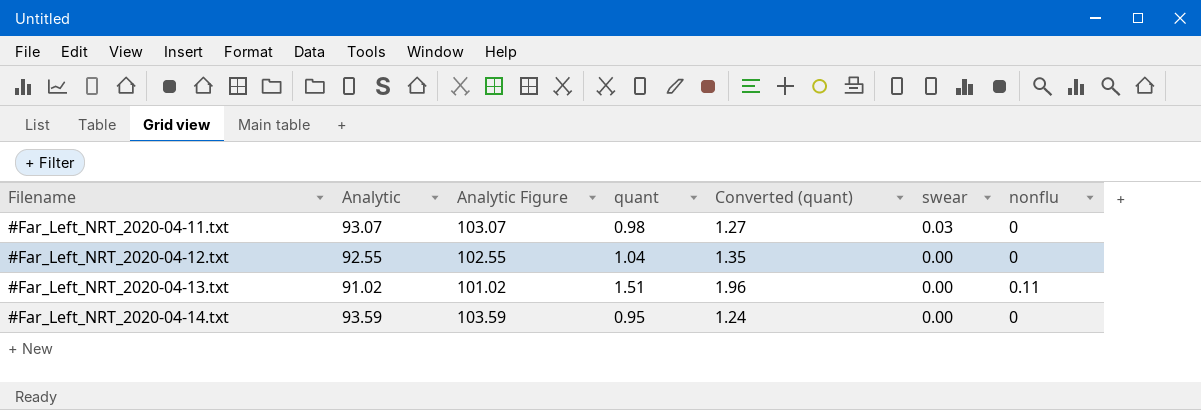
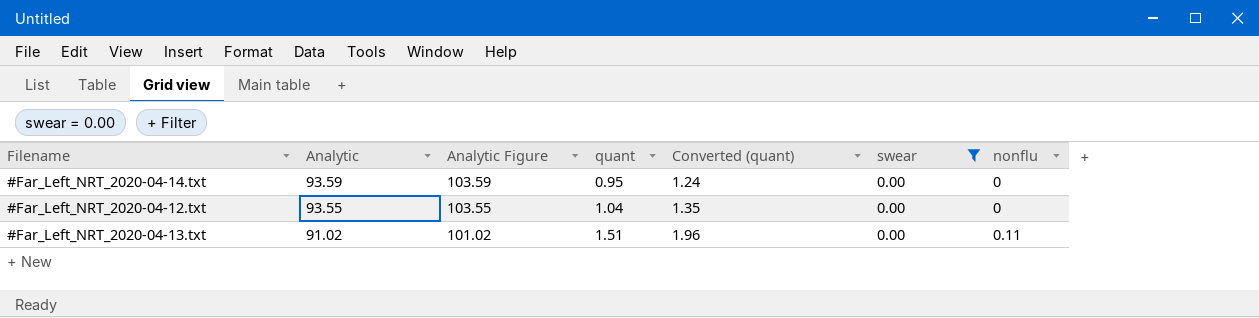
filter: none -> swear = 0.00
row order: Filename ascending -> Analytic descending
#Far_Left_NRT_2020-04-12.txt | Analytic: 92.55 -> 93.55
#Far_Left_NRT_2020-04-12.txt | Analytic Figure: 102.55 -> 103.55

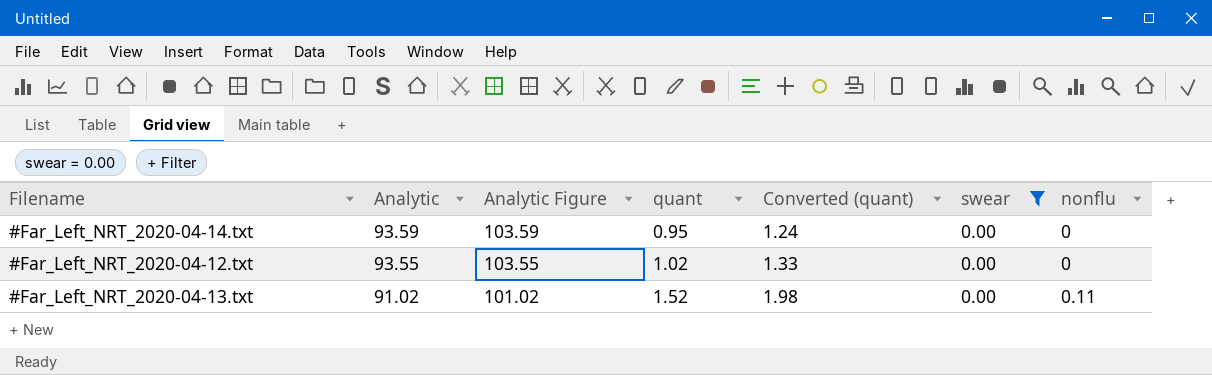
#Far_Left_NRT_2020-04-12.txt | quant: 1.04 -> 1.02
#Far_Left_NRT_2020-04-12.txt | Converted (quant): 1.35 -> 1.33
#Far_Left_NRT_2020-04-13.txt | quant: 1.51 -> 1.52
#Far_Left_NRT_2020-04-13.txt | Converted (quant): 1.96 -> 1.98

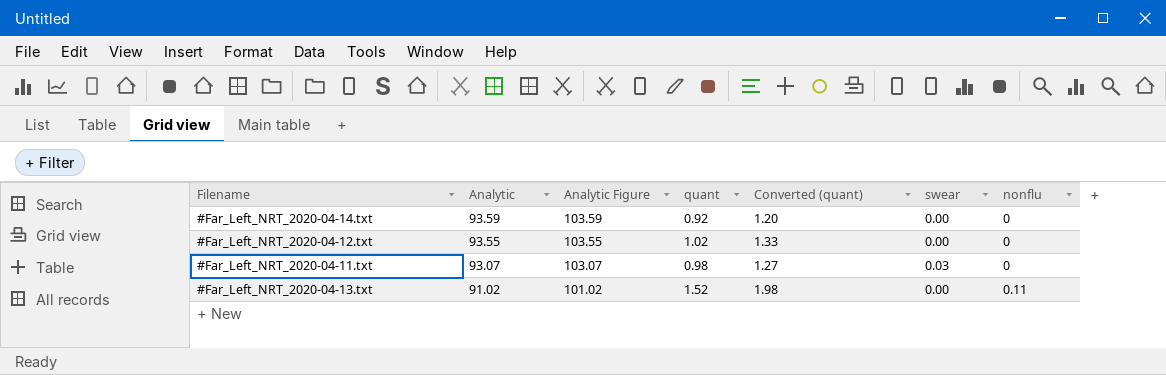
filter: swear = 0.00 -> none
#Far_Left_NRT_2020-04-14.txt | quant: 0.95 -> 0.92
#Far_Left_NRT_2020-04-14.txt | Converted (quant): 1.24 -> 1.20

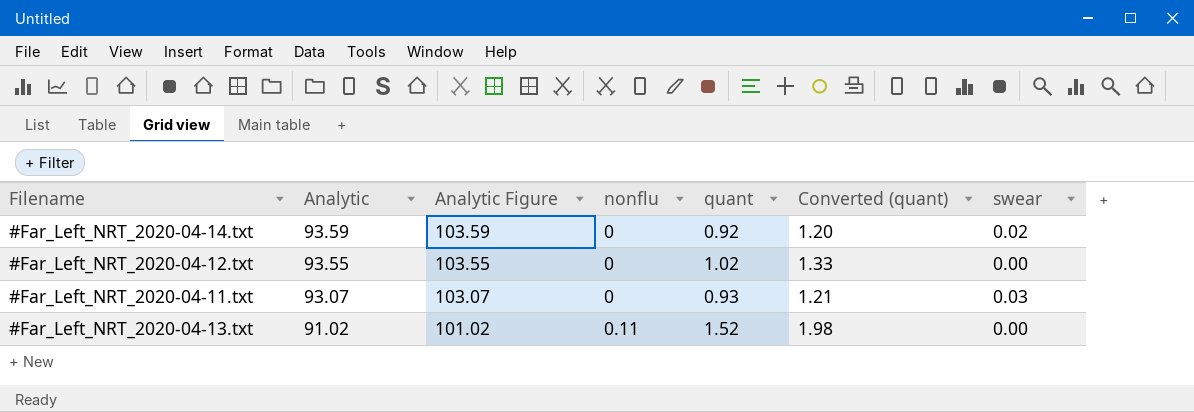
column nonflu | position: 7 -> 4
#Far_Left_NRT_2020-04-14.txt | swear: 0.00 -> 0.02
#Far_Left_NRT_2020-04-11.txt | quant: 0.98 -> 0.93
#Far_Left_NRT_2020-04-11.txt | Converted (quant): 1.27 -> 1.21

